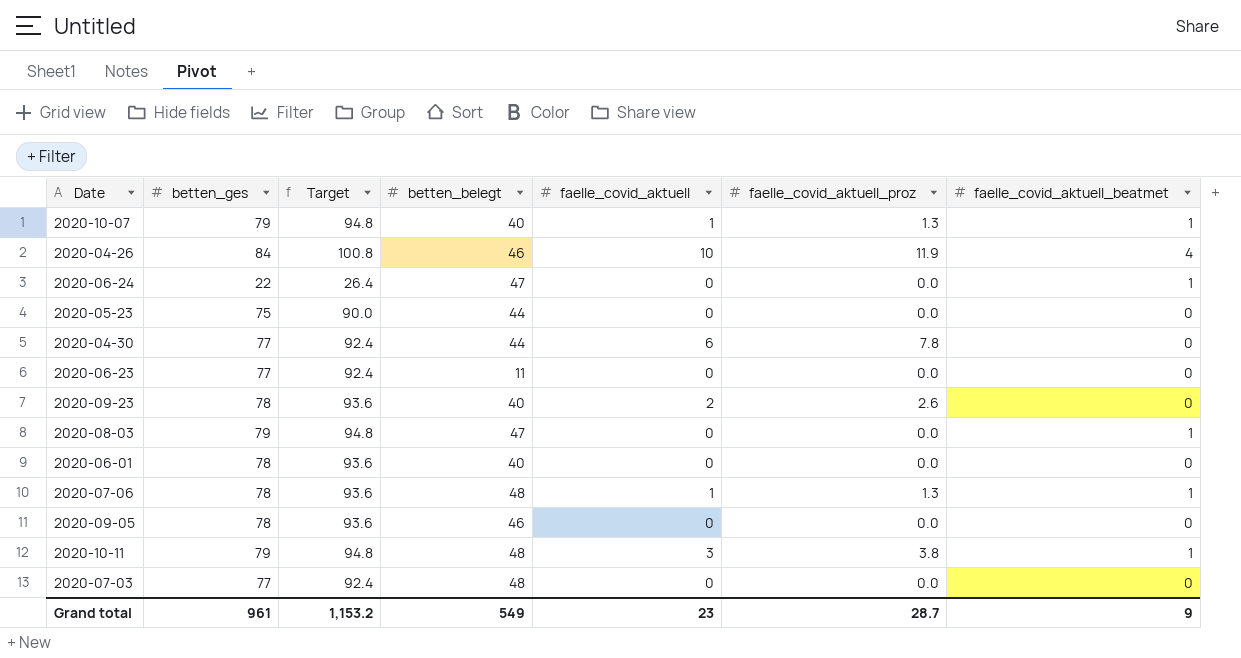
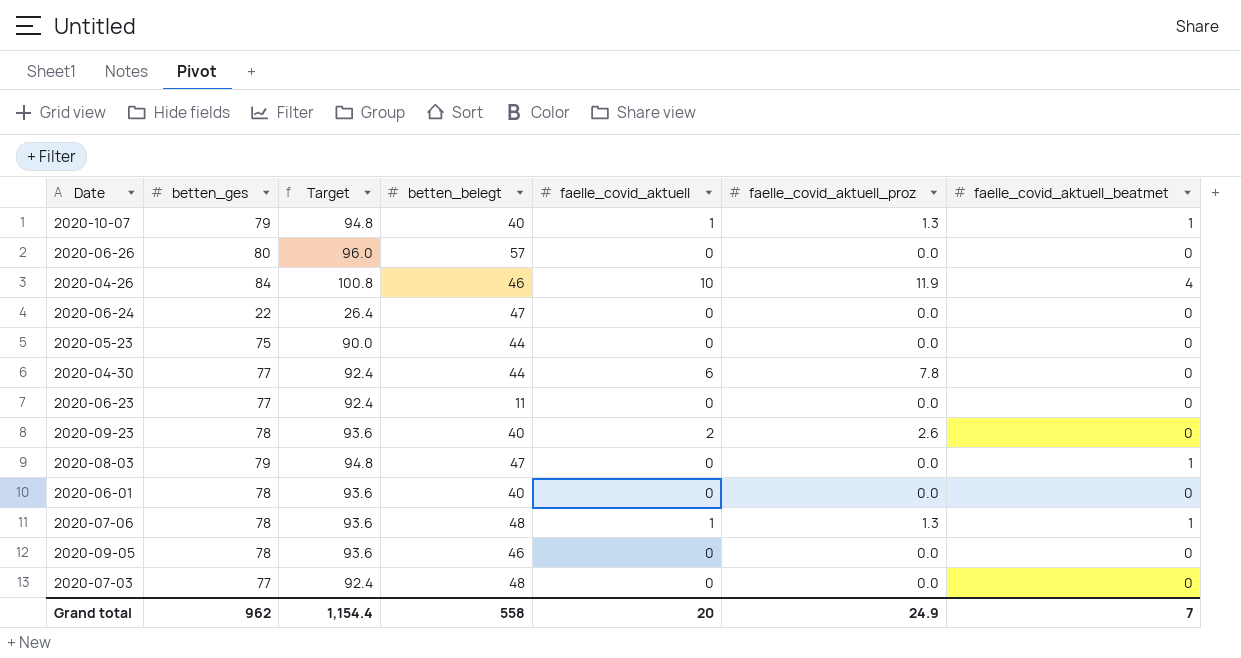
row 2020-10-11: 79 | 94.8 | 48 | 3 | 3.8 | 1 -> none
row 2020-06-26: none -> 80 | 96.0 | 57 | 0 | 0.0 | 0
2020-06-24 | faelle_covid_aktuell_beatmet: 1 -> 0
Grand total | betten_ges: 961 -> 962
Grand total | Target: 1,153.2 -> 1,154.4
Grand total | betten_belegt: 549 -> 558
Grand total | faelle_covid_aktuell: 23 -> 20
Grand total | faelle_covid_aktuell_proz: 28.7 -> 24.9
Grand total | faelle_covid_aktuell_beatmet: 9 -> 7

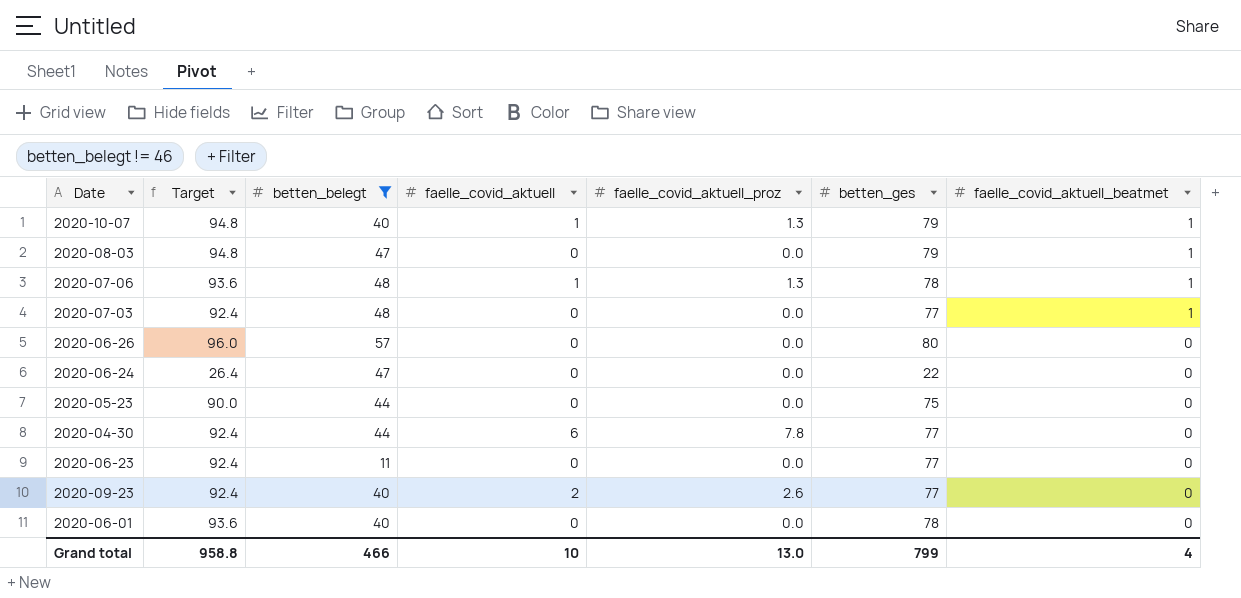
filter: none -> betten_belegt != 46
row order: none -> faelle_covid_aktuell_beatmet descending
column betten_ges | position: 2 -> 6
2020-07-03 | faelle_covid_aktuell_beatmet: 0 -> 1
2020-09-23 | Target: 93.6 -> 92.4
2020-09-23 | betten_ges: 78 -> 77
Grand total | Target: 1,154.4 -> 958.8
Grand total | betten_belegt: 558 -> 466
Grand total | faelle_covid_aktuell: 20 -> 10
Grand total | faelle_covid_aktuell_proz: 24.9 -> 13.0
Grand total | betten_ges: 962 -> 799
Grand total | faelle_covid_aktuell_beatmet: 7 -> 4

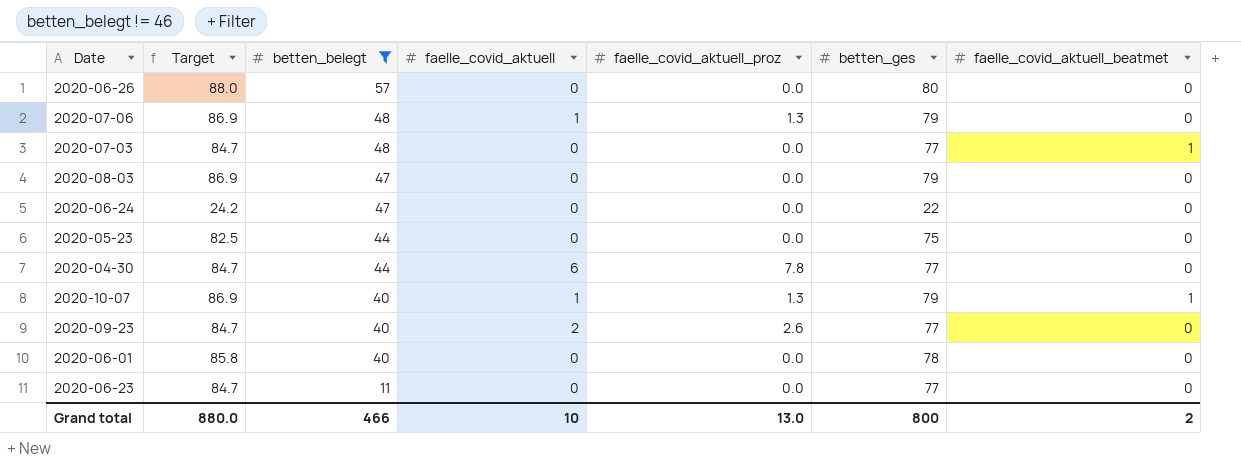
row order: faelle_covid_aktuell_beatmet descending -> betten_belegt descending
column Target | formula: [betten_ges] * 1.2 -> [betten_ges] * 1.1
2020-07-06 | betten_ges: 78 -> 79
2020-07-06 | faelle_covid_aktuell_beatmet: 1 -> 0
2020-08-03 | faelle_covid_aktuell_beatmet: 1 -> 0
Grand total | Target: 958.8 -> 880.0
Grand total | betten_ges: 799 -> 800
Grand total | faelle_covid_aktuell_beatmet: 4 -> 2

